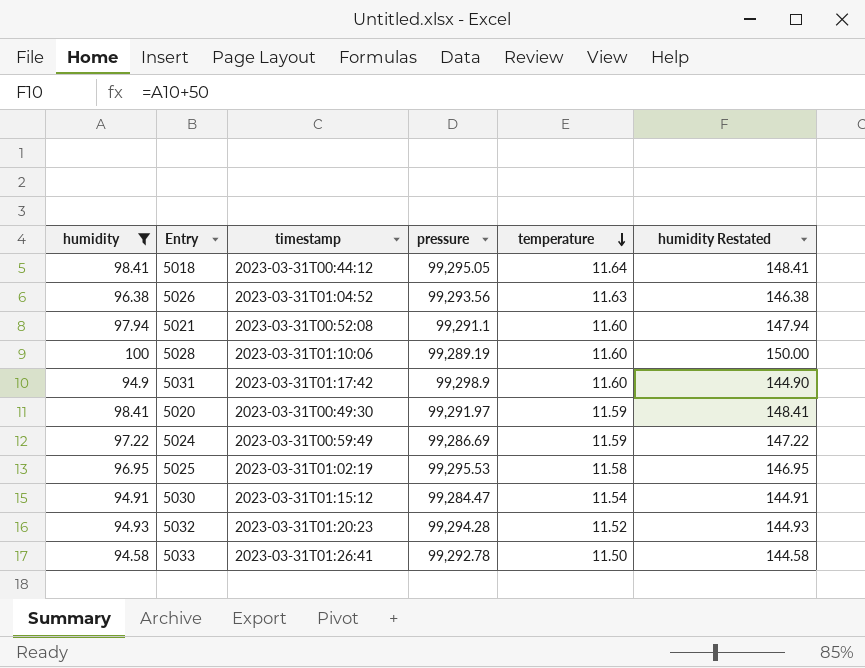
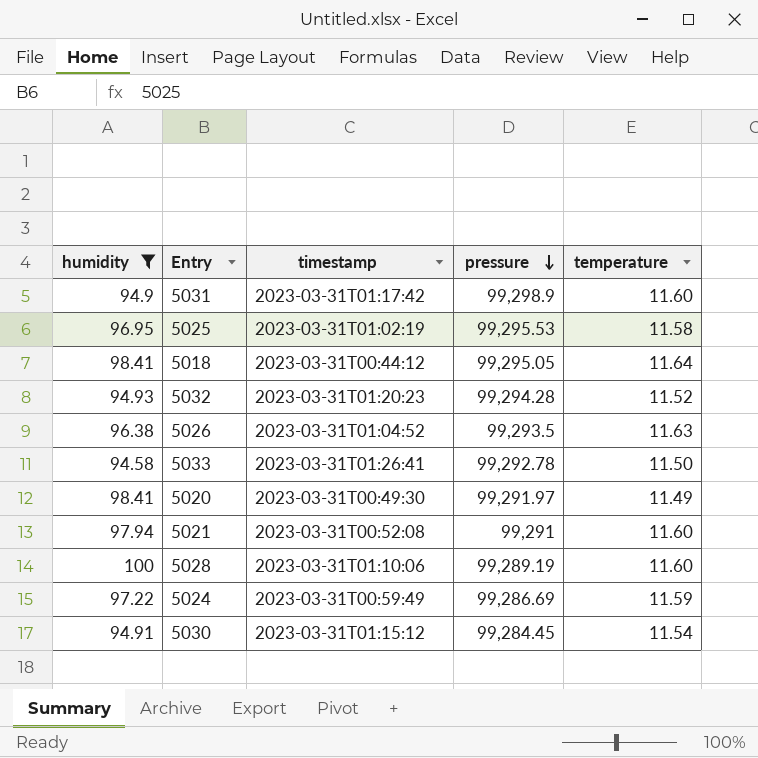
row order: temperature descending -> pressure descending
column humidity Restated | formula: [humidity] + 50 -> none
5026 | pressure: 99,293.56 -> 99,293.5
5020 | temperature: 11.59 -> 11.49
5021 | pressure: 99,291.1 -> 99,291
5030 | pressure: 99,284.47 -> 99,284.45

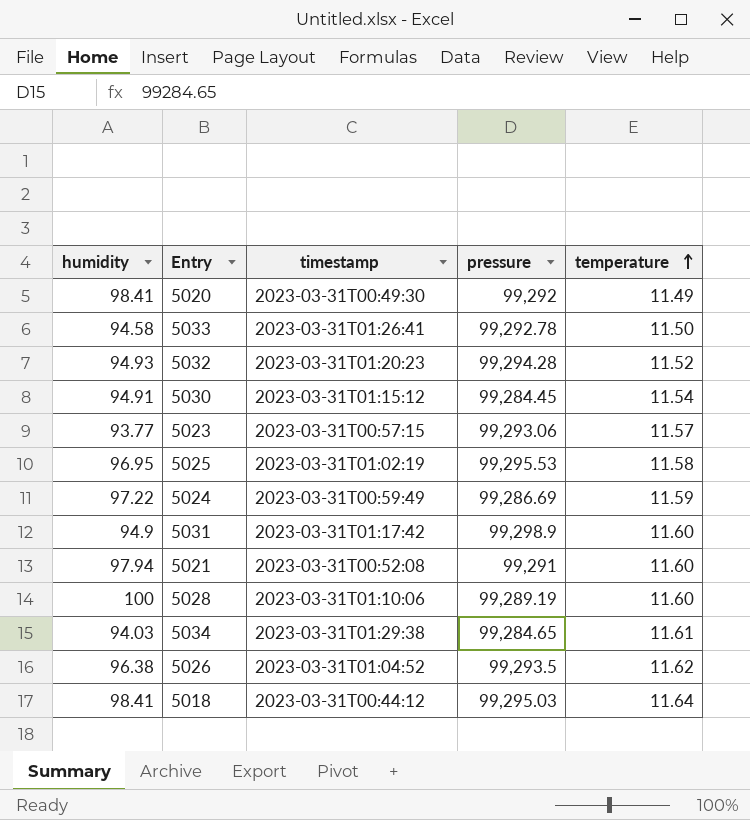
filter: humidity >= 94.58 -> none
row order: pressure descending -> temperature ascending
5020 | pressure: 99,291.97 -> 99,292
5026 | temperature: 11.63 -> 11.62
5018 | pressure: 99,295.05 -> 99,295.03

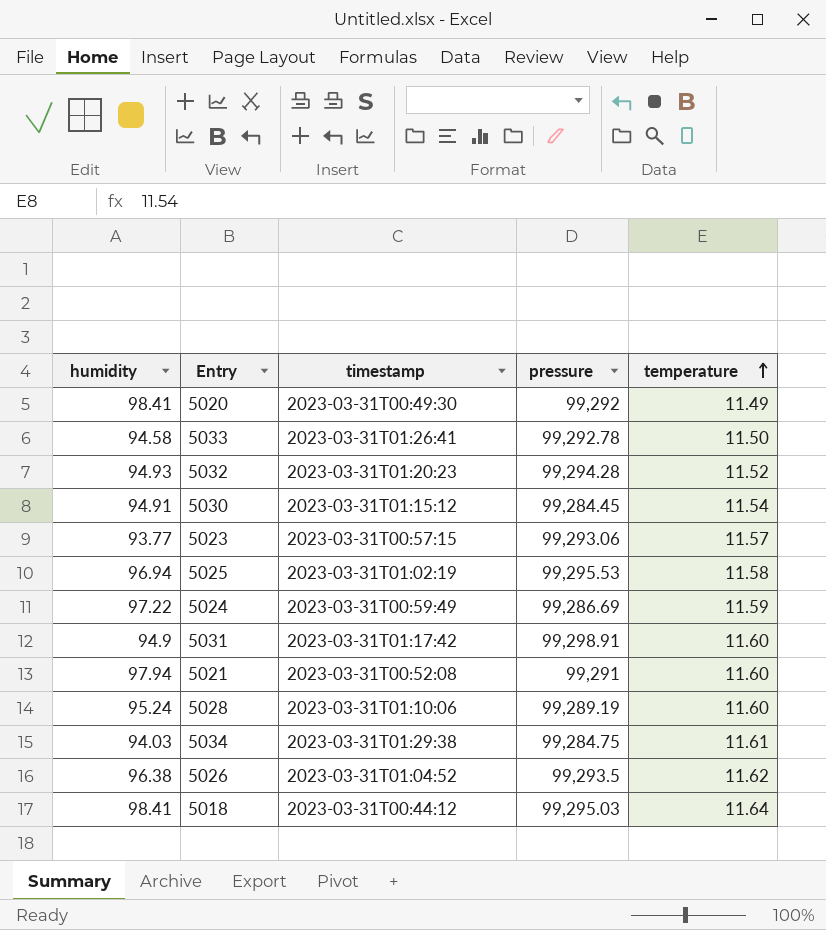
5025 | humidity: 96.95 -> 96.94
5031 | pressure: 99,298.9 -> 99,298.91
5028 | humidity: 100 -> 95.24
5034 | pressure: 99,284.65 -> 99,284.75

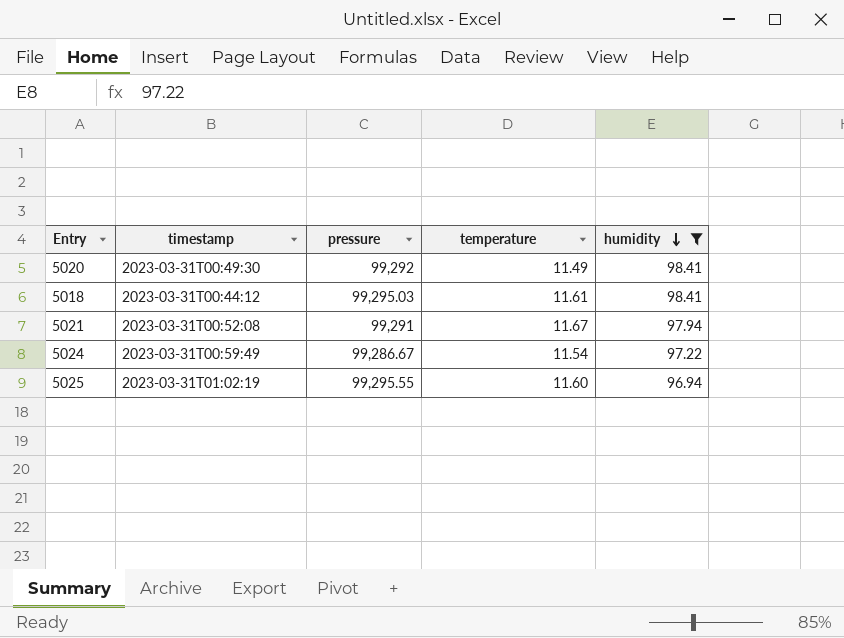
filter: none -> humidity >= 96.94
row order: temperature ascending -> humidity descending
column humidity | position: 1 -> 5
5018 | temperature: 11.64 -> 11.61
5021 | temperature: 11.60 -> 11.67
5024 | pressure: 99,286.69 -> 99,286.67
5024 | temperature: 11.59 -> 11.54
5025 | pressure: 99,295.53 -> 99,295.55
5025 | temperature: 11.58 -> 11.60

